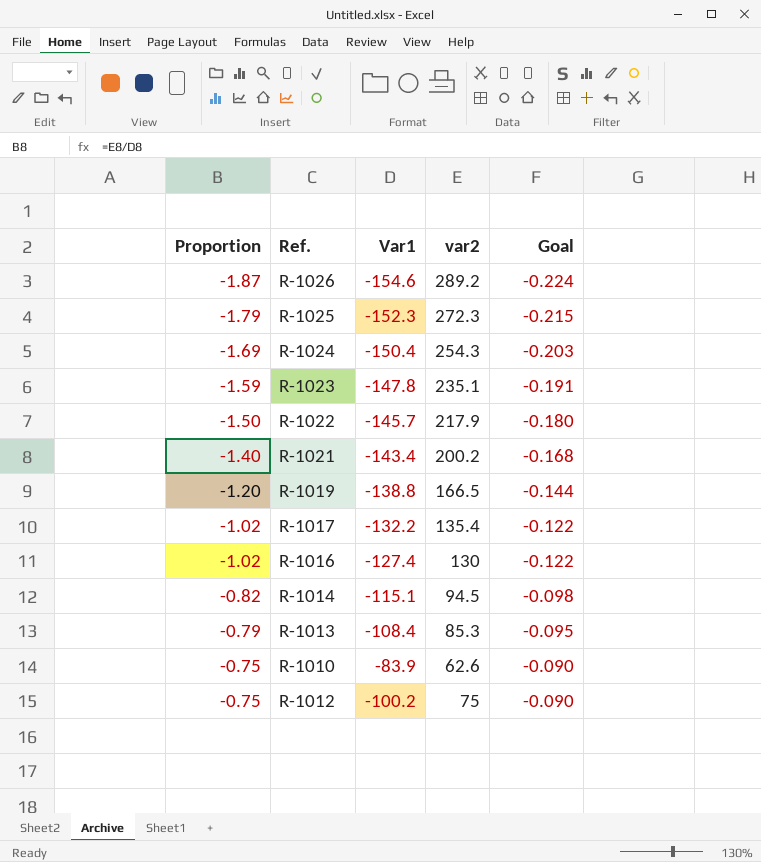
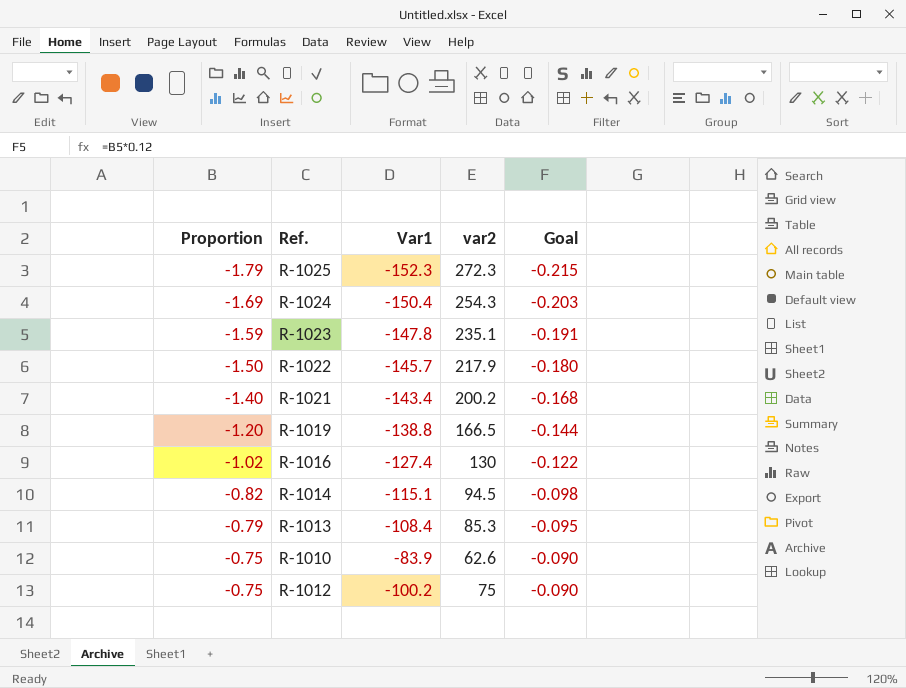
row R-1026: -1.87 | -154.6 | 289.2 | -0.224 -> none
row R-1017: -1.02 | -132.2 | 135.4 | -0.122 -> none

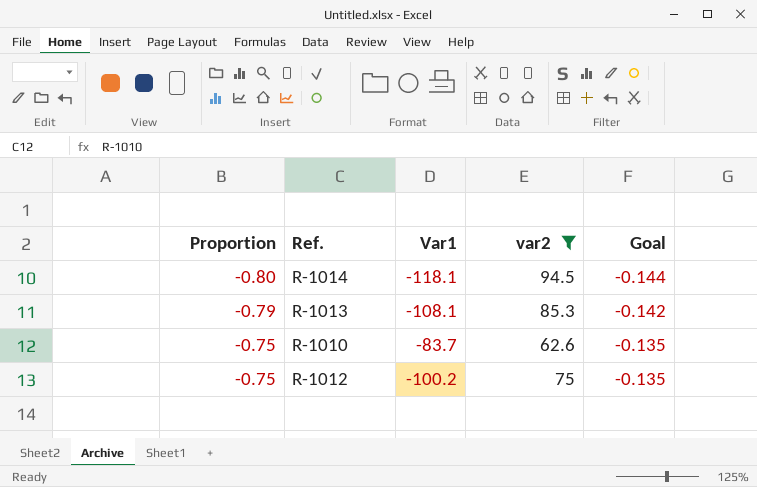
filter: none -> var2 <= 94.5
column Goal | formula: [Proportion] * 0.12 -> [Proportion] * 0.18
R-1014 | Proportion: -0.82 -> -0.80
R-1014 | Var1: -115.1 -> -118.1
R-1013 | Var1: -108.4 -> -108.1
R-1010 | Var1: -83.9 -> -83.7

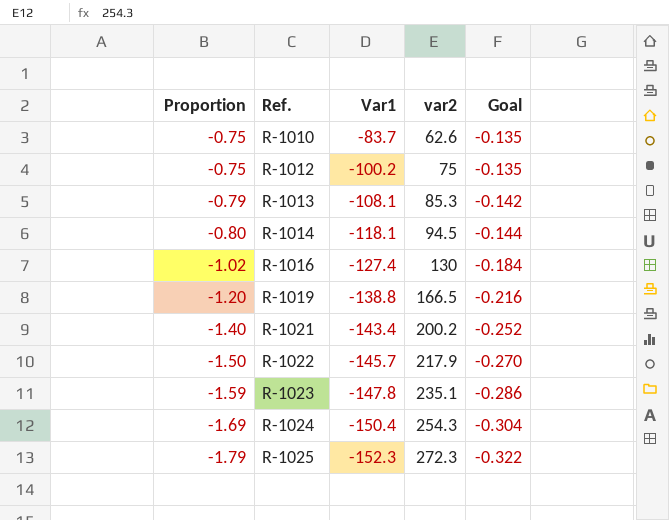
filter: var2 <= 94.5 -> none
row order: Proportion ascending -> Proportion descending

